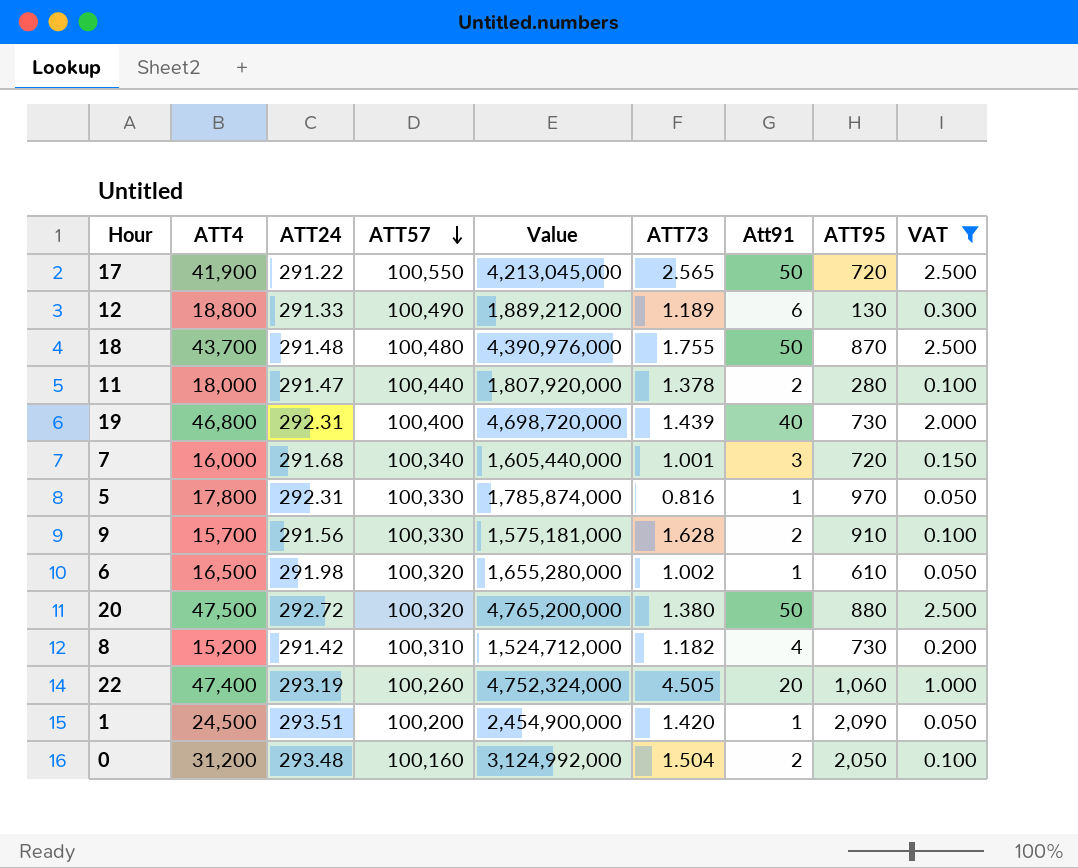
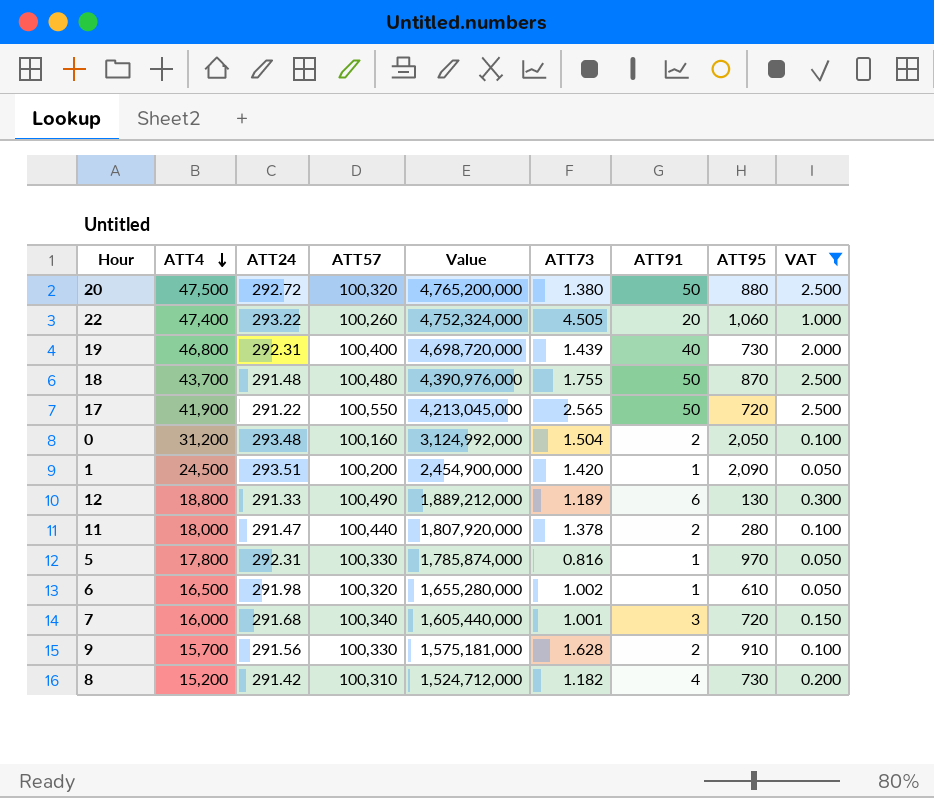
row order: ATT57 descending -> ATT4 descending
column name: Att91 -> ATT91
22 | ATT24: 293.19 -> 293.22

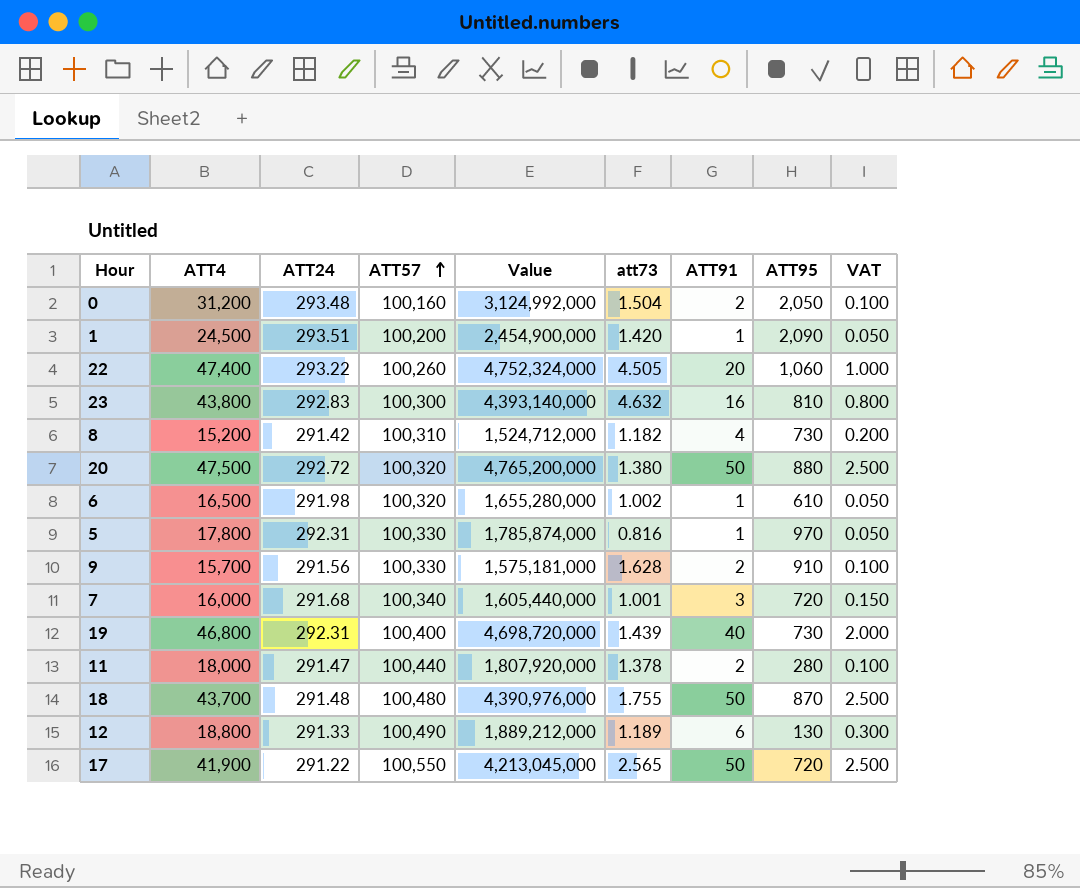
filter: VAT != 0.800 -> none
row order: ATT4 descending -> ATT57 ascending
column name: ATT73 -> att73

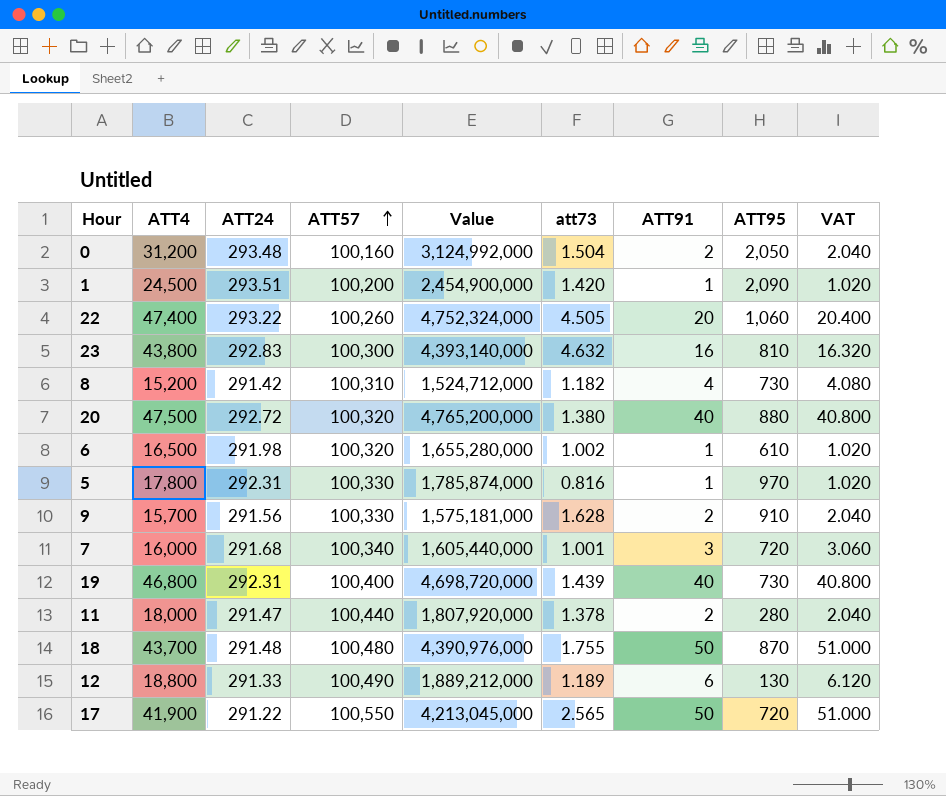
column VAT | formula: [ATT91] * 0.05 -> [ATT91] * 1.02
20 | ATT91: 50 -> 40

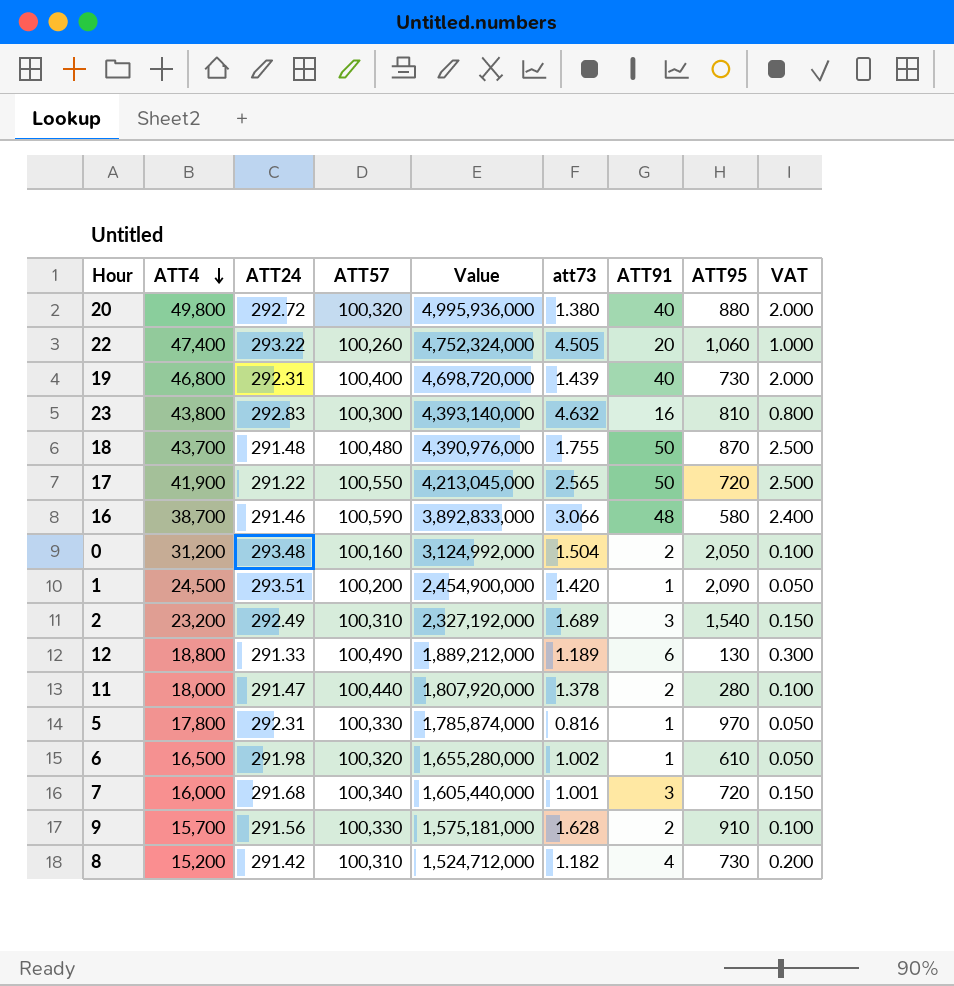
row order: ATT57 ascending -> ATT4 descending
column VAT | formula: [ATT91] * 1.02 -> [ATT91] * 0.05
20 | ATT4: 47,500 -> 49,800
20 | Value: 4,765,200,000 -> 4,995,936,000
row 16: none -> 38,700 | 291.46 | 100,590 | 3,892,833,000 | 3.066 | 48 | 580 | 2.400
row 2: none -> 23,200 | 292.49 | 100,310 | 2,327,192,000 | 1.689 | 3 | 1,540 | 0.150

